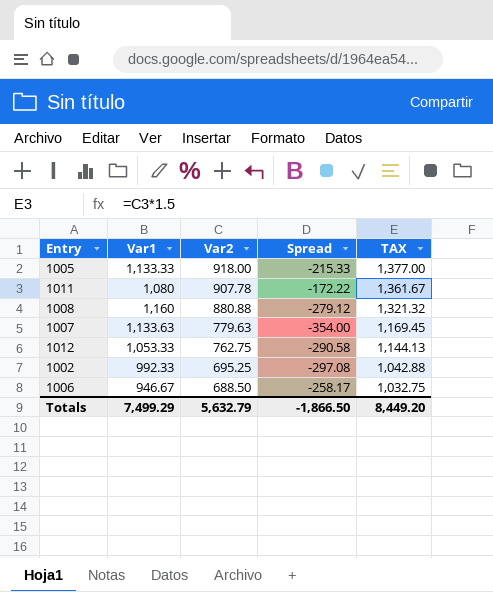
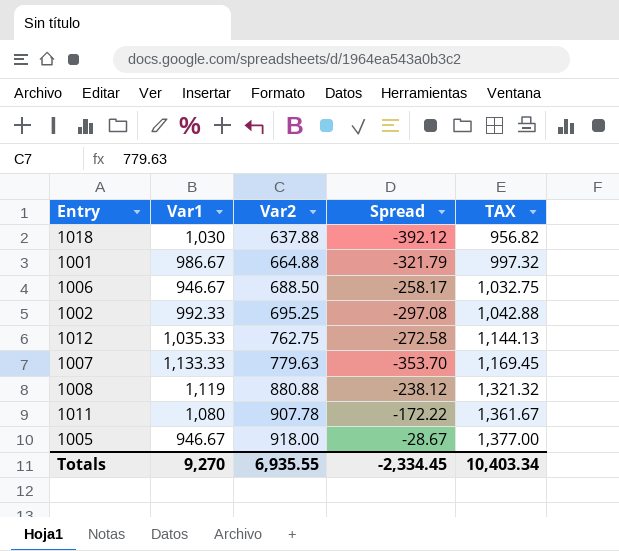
row order: Var2 descending -> Var2 ascending
row 1018: none -> 1,030 | 637.88 | -392.12 | 956.82
row 1001: none -> 986.67 | 664.88 | -321.79 | 997.32
1012 | Var1: 1,053.33 -> 1,035.33
1012 | Spread: -290.58 -> -272.58
1007 | Var1: 1,133.63 -> 1,133.33
1007 | Spread: -354.00 -> -353.70
1008 | Var1: 1,160 -> 1,119
1008 | Spread: -279.12 -> -238.12
1005 | Var1: 1,133.33 -> 946.67
1005 | Spread: -215.33 -> -28.67
Totals | Var1: 7,499.29 -> 9,270
Totals | Var2: 5,632.79 -> 6,935.55
Totals | Spread: -1,866.50 -> -2,334.45
Totals | TAX: 8,449.20 -> 10,403.34

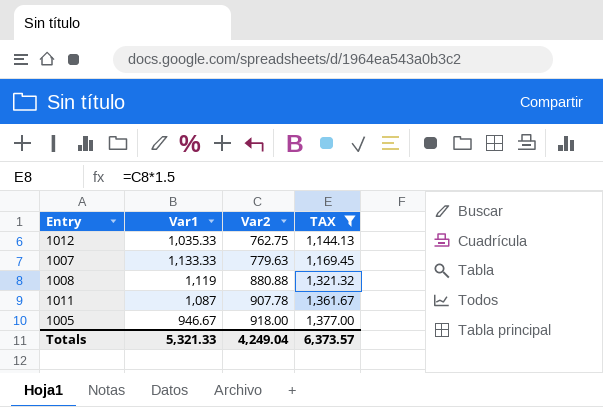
filter: none -> TAX >= 1,144.13
column Spread | formula: [Var2] - [Var1] -> none
1011 | Var1: 1,080 -> 1,087
Totals | Var1: 9,270 -> 5,321.33
Totals | Var2: 6,935.55 -> 4,249.04
Totals | TAX: 10,403.34 -> 6,373.57

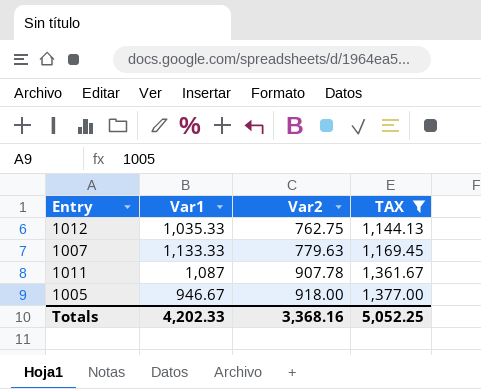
row 1008: 1,119 | 880.88 | 1,321.32 -> none
Totals | Var1: 5,321.33 -> 4,202.33
Totals | Var2: 4,249.04 -> 3,368.16
Totals | TAX: 6,373.57 -> 5,052.25

